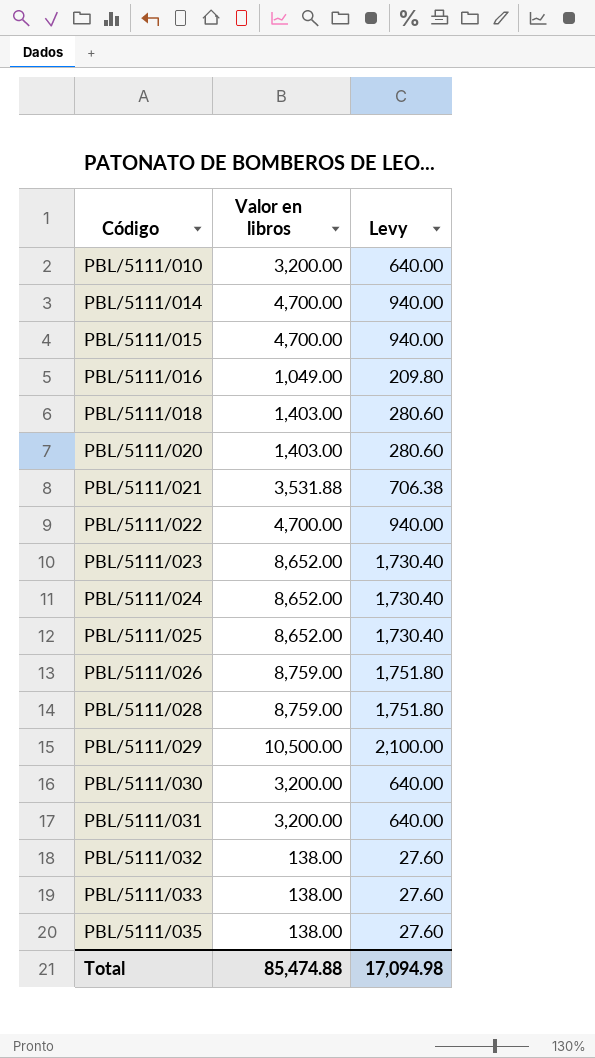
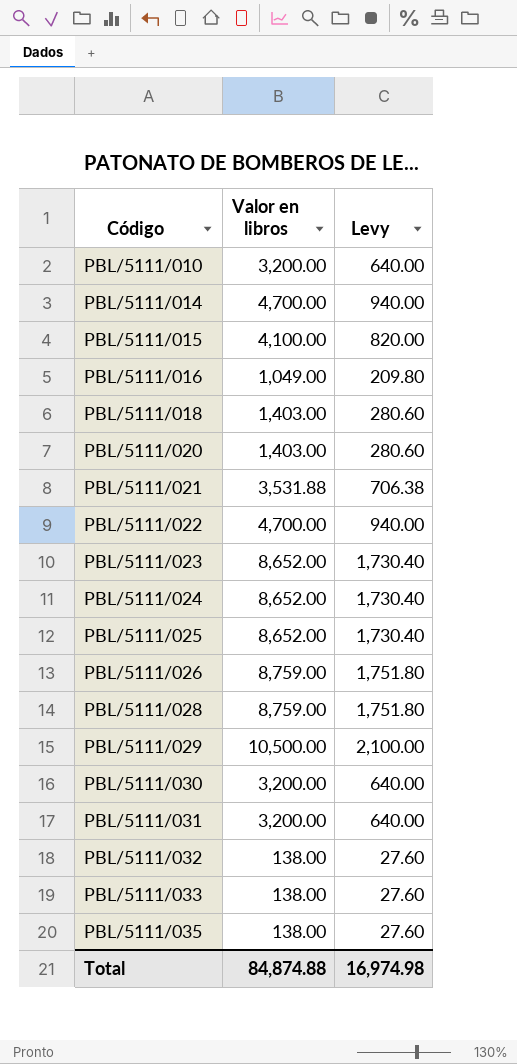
PBL/5111/015 | Valor en libros: 4,700.00 -> 4,100.00
PBL/5111/015 | Levy: 940.00 -> 820.00
Total | Valor en libros: 85,474.88 -> 84,874.88
Total | Levy: 17,094.98 -> 16,974.98

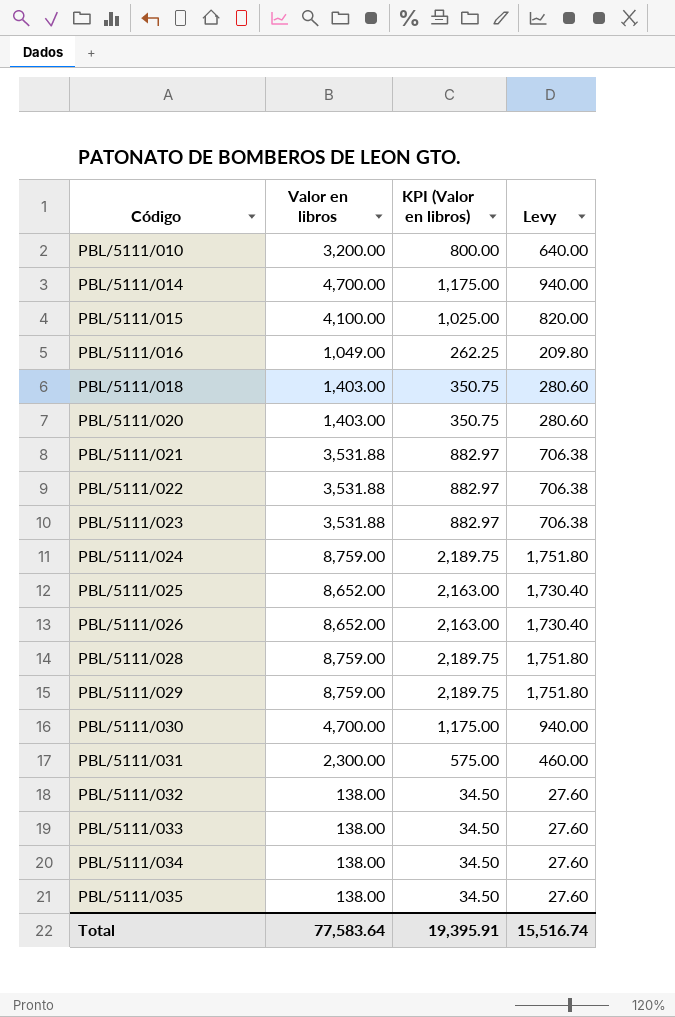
column KPI (Valor en libros) | formula: none -> [Valor en libros] * 0.25
PBL/5111/022 | Valor en libros: 4,700.00 -> 3,531.88
PBL/5111/022 | Levy: 940.00 -> 706.38
PBL/5111/023 | Valor en libros: 8,652.00 -> 3,531.88
PBL/5111/023 | Levy: 1,730.40 -> 706.38
PBL/5111/024 | Valor en libros: 8,652.00 -> 8,759.00
PBL/5111/024 | Levy: 1,730.40 -> 1,751.80
PBL/5111/026 | Valor en libros: 8,759.00 -> 8,652.00
PBL/5111/026 | Levy: 1,751.80 -> 1,730.40
PBL/5111/029 | Valor en libros: 10,500.00 -> 8,759.00
PBL/5111/029 | Levy: 2,100.00 -> 1,751.80
PBL/5111/030 | Valor en libros: 3,200.00 -> 4,700.00
PBL/5111/030 | Levy: 640.00 -> 940.00
PBL/5111/031 | Valor en libros: 3,200.00 -> 2,300.00
PBL/5111/031 | Levy: 640.00 -> 460.00
row PBL/5111/034: none -> 138.00 | 34.50 | 27.60
Total | Valor en libros: 84,874.88 -> 77,583.64
Total | Levy: 16,974.98 -> 15,516.74

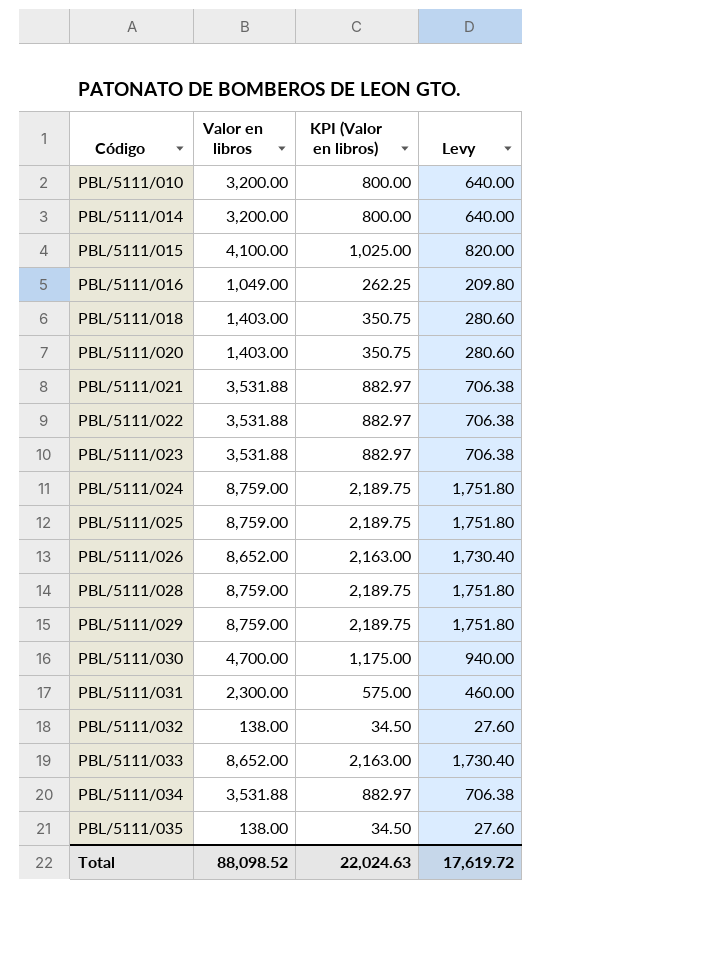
PBL/5111/014 | Valor en libros: 4,700.00 -> 3,200.00
PBL/5111/014 | KPI (Valor en libros): 1,175.00 -> 800.00
PBL/5111/014 | Levy: 940.00 -> 640.00
PBL/5111/025 | Valor en libros: 8,652.00 -> 8,759.00
PBL/5111/025 | KPI (Valor en libros): 2,163.00 -> 2,189.75
PBL/5111/025 | Levy: 1,730.40 -> 1,751.80
PBL/5111/033 | Valor en libros: 138.00 -> 8,652.00
PBL/5111/033 | KPI (Valor en libros): 34.50 -> 2,163.00
PBL/5111/033 | Levy: 27.60 -> 1,730.40
PBL/5111/034 | Valor en libros: 138.00 -> 3,531.88
PBL/5111/034 | KPI (Valor en libros): 34.50 -> 882.97
PBL/5111/034 | Levy: 27.60 -> 706.38
Total | Valor en libros: 77,583.64 -> 88,098.52
Total | KPI (Valor en libros): 19,395.91 -> 22,024.63
Total | Levy: 15,516.74 -> 17,619.72

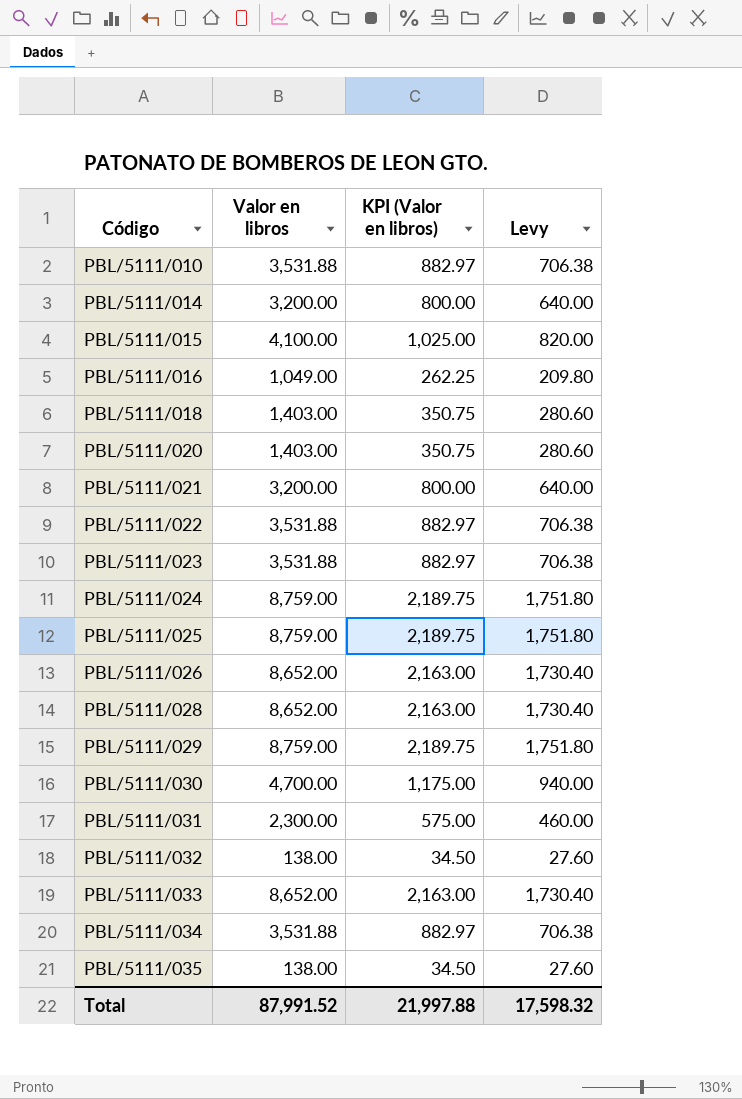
PBL/5111/010 | Valor en libros: 3,200.00 -> 3,531.88
PBL/5111/010 | KPI (Valor en libros): 800.00 -> 882.97
PBL/5111/010 | Levy: 640.00 -> 706.38
PBL/5111/021 | Valor en libros: 3,531.88 -> 3,200.00
PBL/5111/021 | KPI (Valor en libros): 882.97 -> 800.00
PBL/5111/021 | Levy: 706.38 -> 640.00
PBL/5111/028 | Valor en libros: 8,759.00 -> 8,652.00
PBL/5111/028 | KPI (Valor en libros): 2,189.75 -> 2,163.00
PBL/5111/028 | Levy: 1,751.80 -> 1,730.40
Total | Valor en libros: 88,098.52 -> 87,991.52
Total | KPI (Valor en libros): 22,024.63 -> 21,997.88
Total | Levy: 17,619.72 -> 17,598.32

